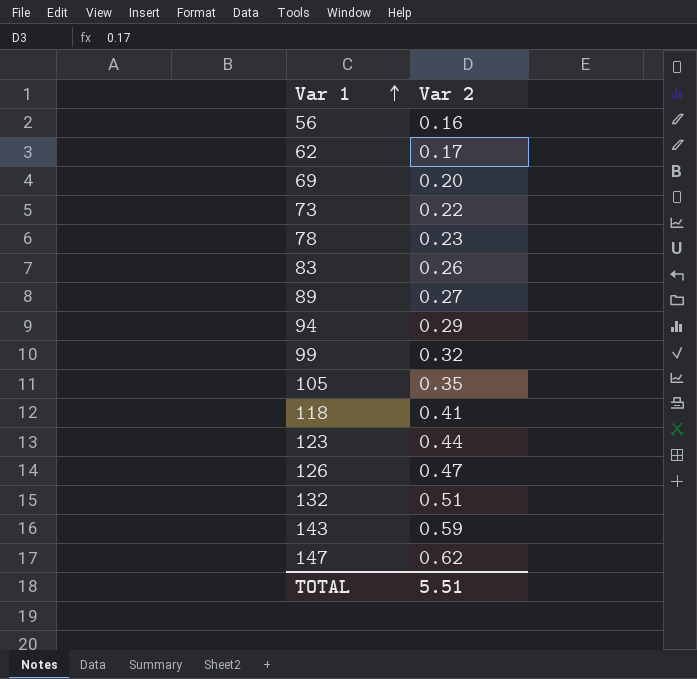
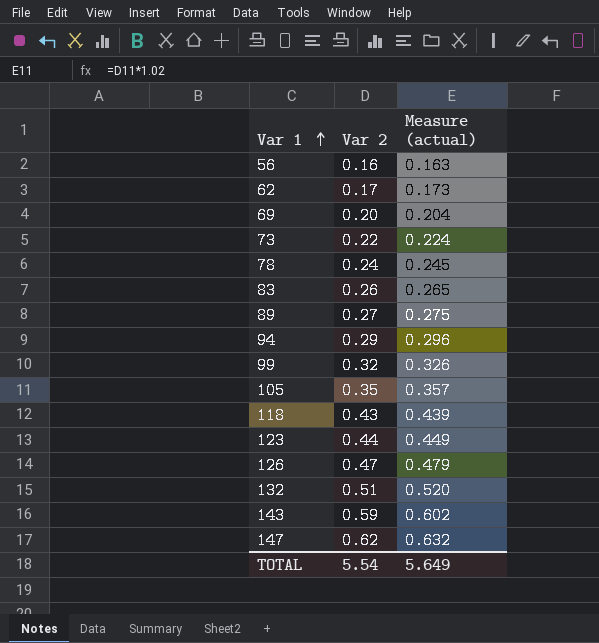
column Measure (actual) | formula: none -> [Var 2] * 1.02
78 | Var 2: 0.23 -> 0.24
118 | Var 2: 0.41 -> 0.43
TOTAL | Var 2: 5.51 -> 5.54

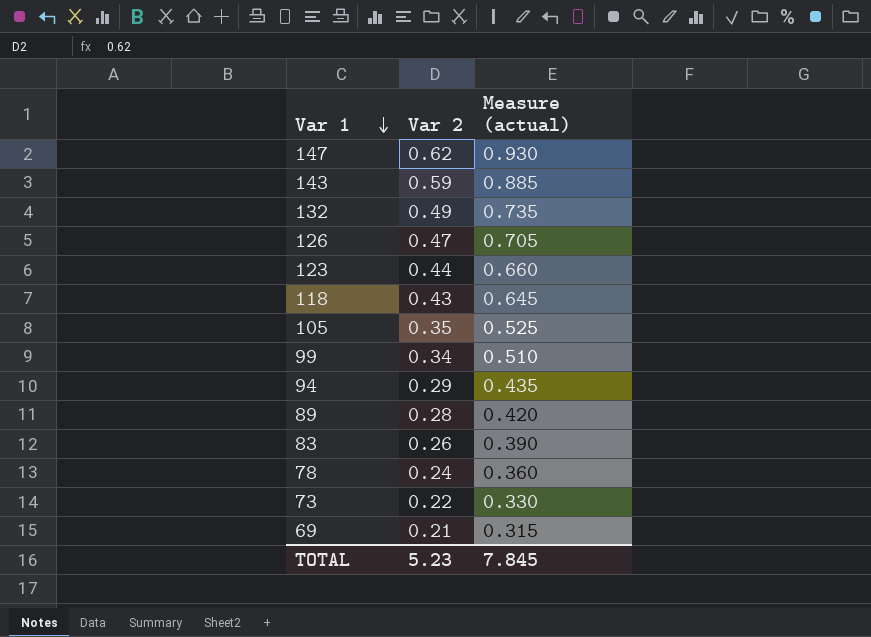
row order: Var 1 ascending -> Var 1 descending
column Measure (actual) | formula: [Var 2] * 1.02 -> [Var 2] * 1.5
row 56: 0.16 | 0.163 -> none
row 62: 0.17 | 0.173 -> none
132 | Var 2: 0.51 -> 0.49
99 | Var 2: 0.32 -> 0.34
89 | Var 2: 0.27 -> 0.28
69 | Var 2: 0.20 -> 0.21
TOTAL | Var 2: 5.54 -> 5.23
TOTAL | Measure (actual): 5.649 -> 7.845

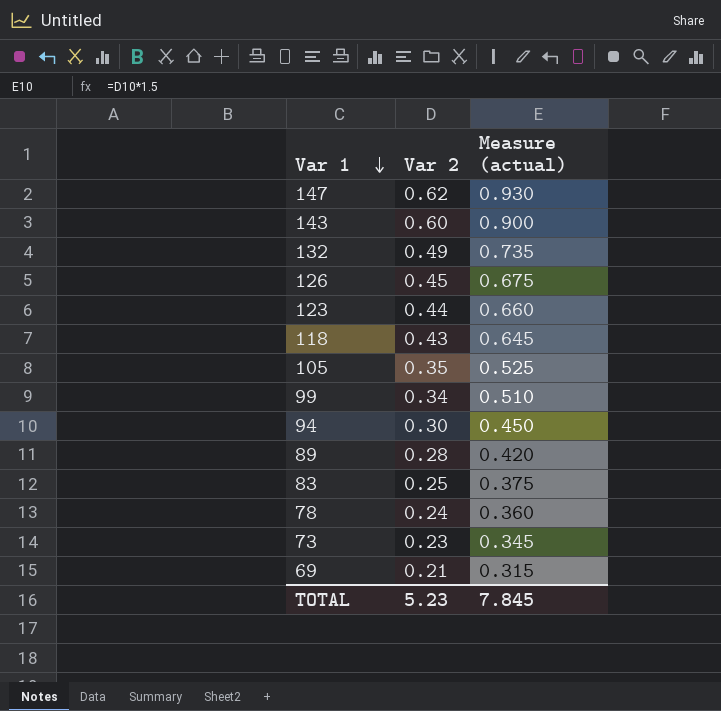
143 | Var 2: 0.59 -> 0.60
143 | Measure (actual): 0.885 -> 0.900
126 | Var 2: 0.47 -> 0.45
126 | Measure (actual): 0.705 -> 0.675
94 | Var 2: 0.29 -> 0.30
94 | Measure (actual): 0.435 -> 0.450
83 | Var 2: 0.26 -> 0.25
83 | Measure (actual): 0.390 -> 0.375
73 | Var 2: 0.22 -> 0.23
73 | Measure (actual): 0.330 -> 0.345

